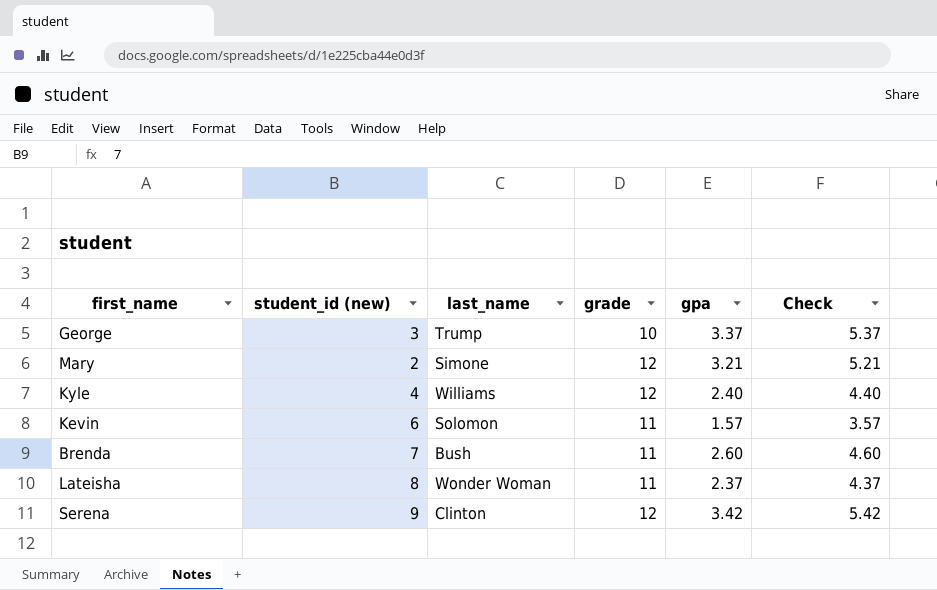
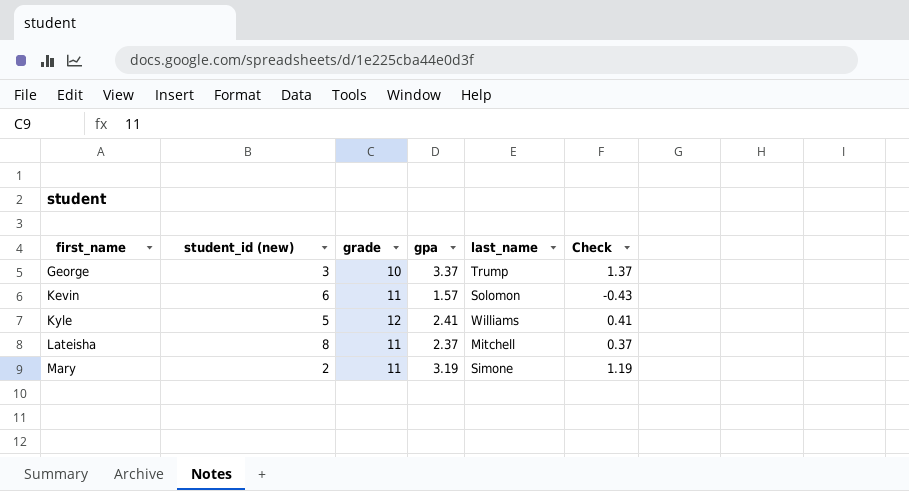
row order: none -> first_name ascending
column last_name | position: 3 -> 5
column Check | formula: [gpa] + 2 -> [gpa] - 2
row Brenda: 7 | Bush | 11 | 2.60 | 4.60 -> none
row Serena: 9 | Clinton | 12 | 3.42 | 5.42 -> none
Kyle | student_id (new): 4 -> 5
Kyle | gpa: 2.40 -> 2.41
Lateisha | last_name: Wonder Woman -> Mitchell
Mary | grade: 12 -> 11
Mary | gpa: 3.21 -> 3.19

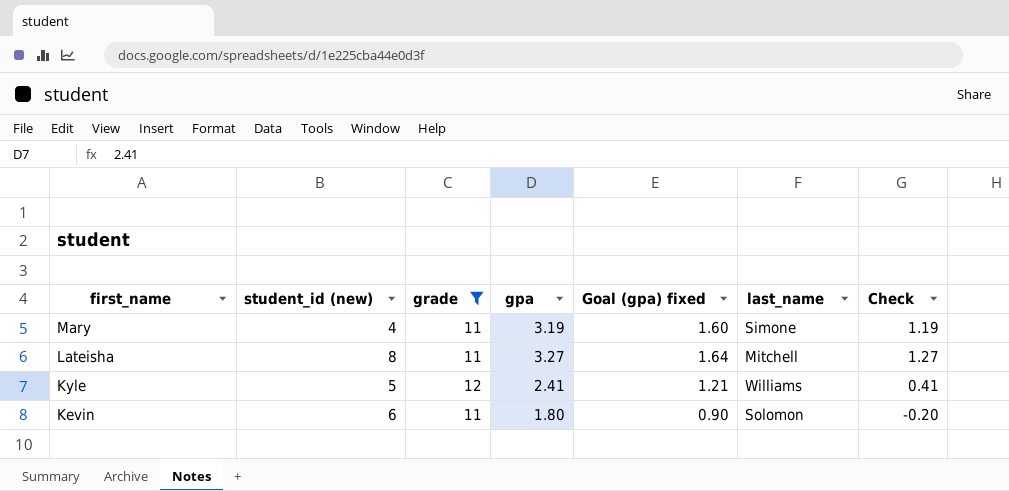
filter: none -> grade != 10
row order: first_name ascending -> first_name descending
column Goal (gpa) fixed | formula: none -> [gpa] * 0.5
Mary | student_id (new): 2 -> 4
Lateisha | gpa: 2.37 -> 3.27
Lateisha | Check: 0.37 -> 1.27
Kevin | gpa: 1.57 -> 1.80
Kevin | Check: -0.43 -> -0.20

